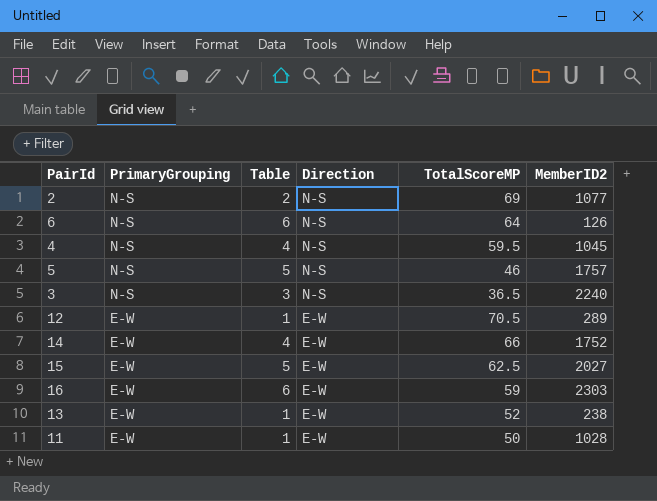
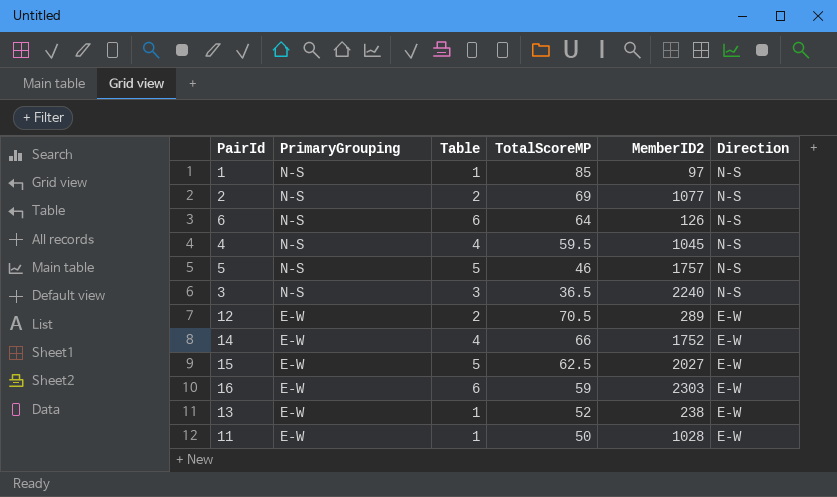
column Direction | position: 4 -> 6
row 1: none -> N-S | 1 | 85 | 97 | N-S
12 | Table: 1 -> 2

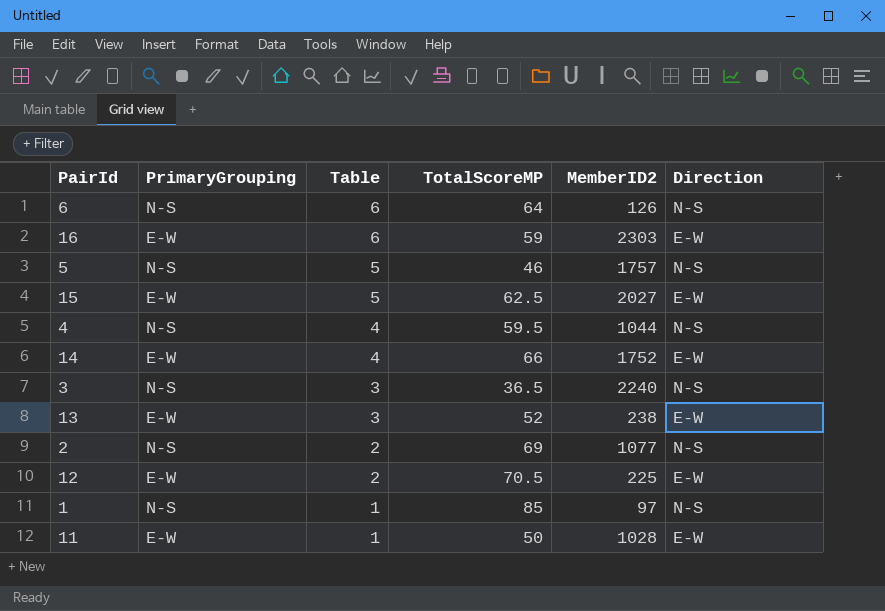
row order: PrimaryGrouping descending -> Table descending
4 | MemberID2: 1045 -> 1044
13 | Table: 1 -> 3
12 | MemberID2: 289 -> 225

